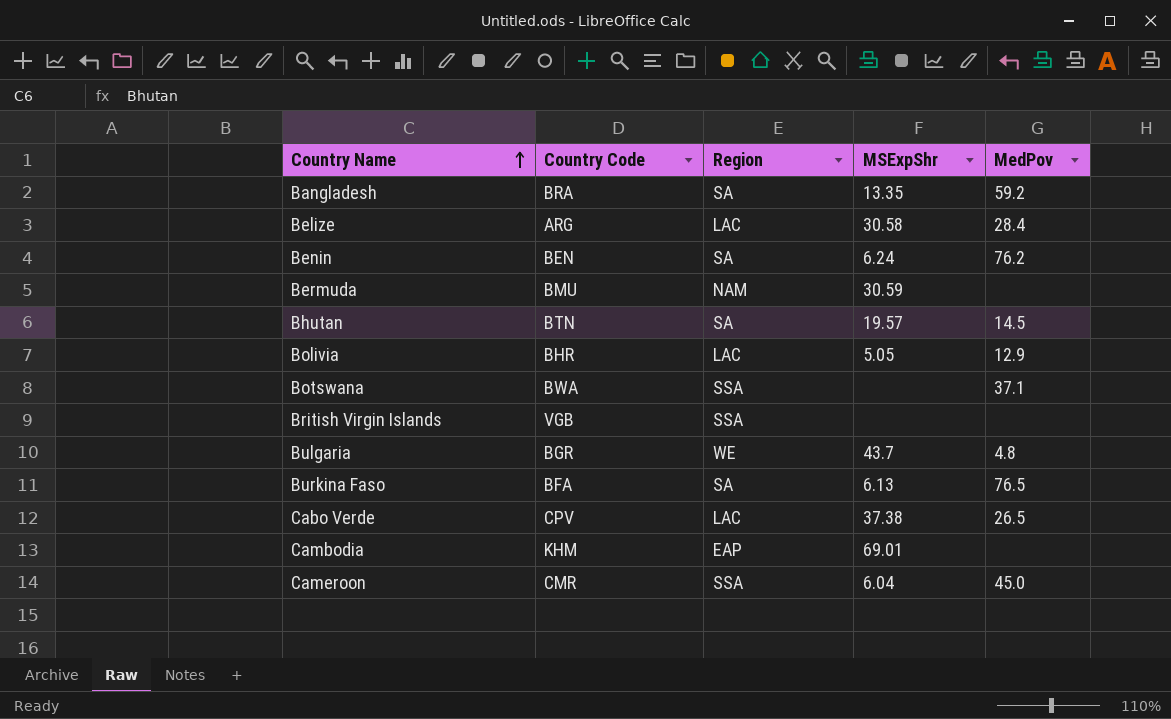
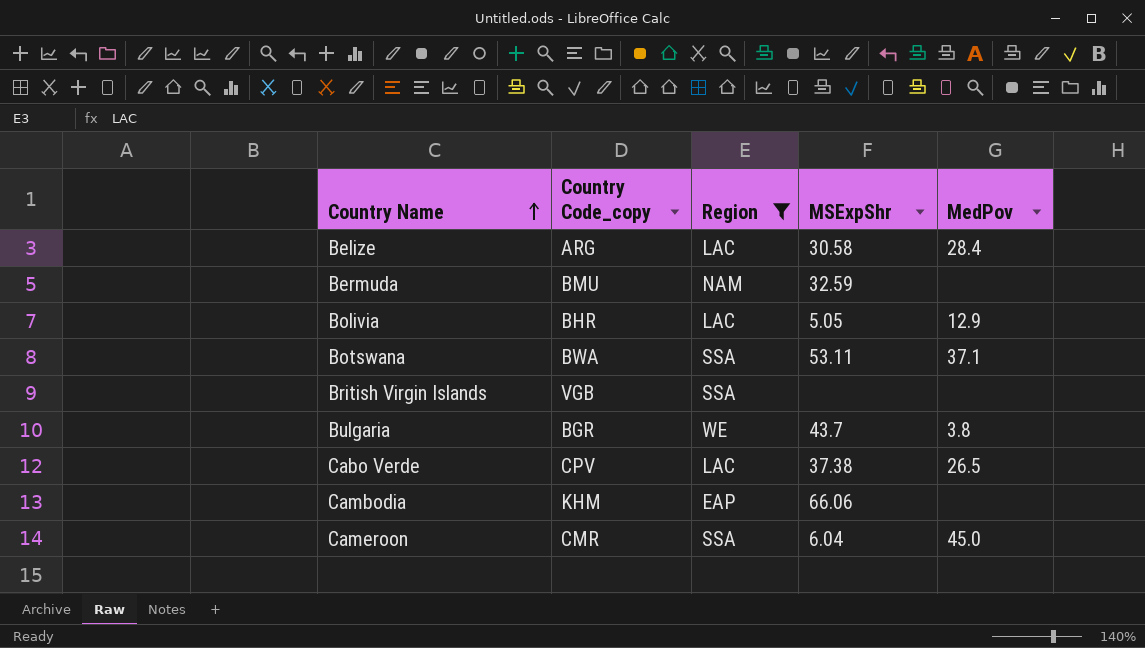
filter: none -> Region != SA
column name: Country Code -> Country Code_copy
Bermuda | MSExpShr: 30.59 -> 32.59
Botswana | MSExpShr: none -> 53.11
Bulgaria | MedPov: 4.8 -> 3.8
Cambodia | MSExpShr: 69.01 -> 66.06

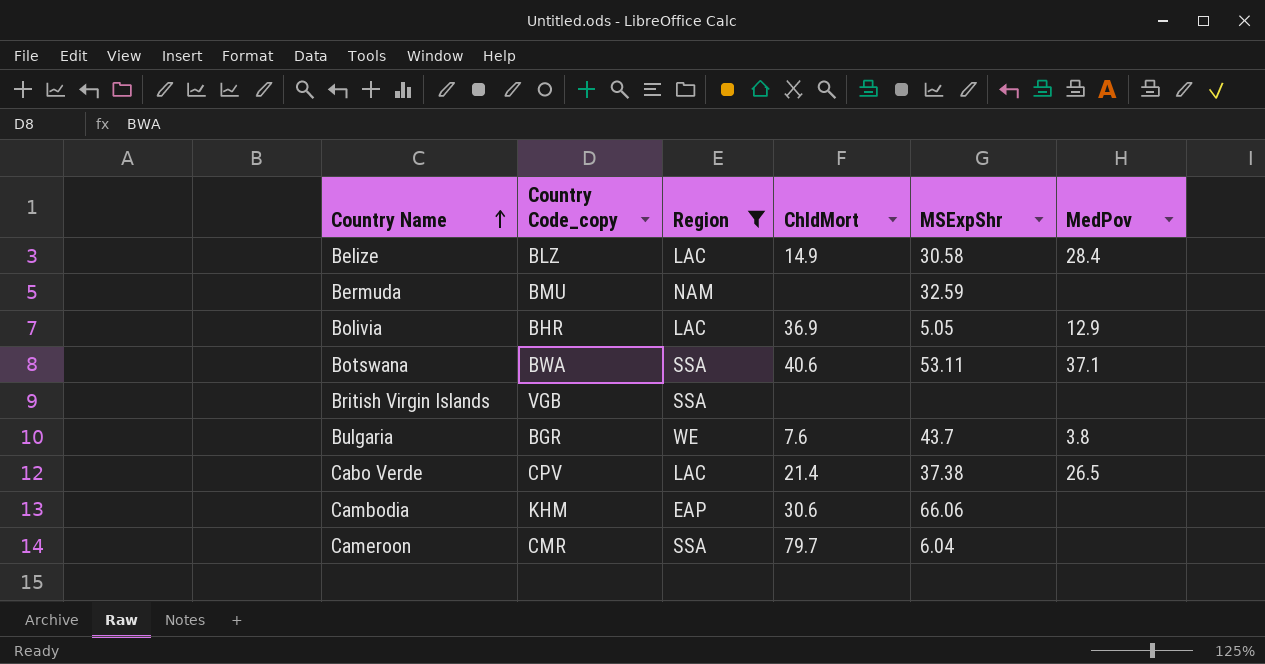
column ChldMort | position: none -> 4
Belize | Country Code_copy: ARG -> BLZ
Cameroon | MedPov: 45.0 -> none

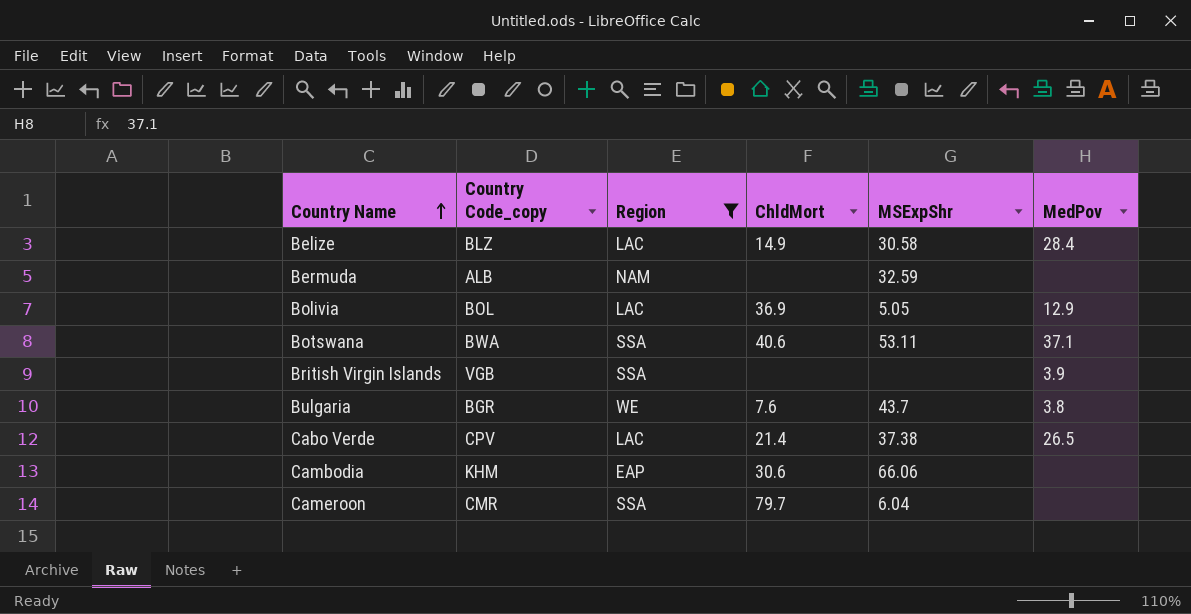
Bermuda | Country Code_copy: BMU -> ALB
Bolivia | Country Code_copy: BHR -> BOL
British Virgin Islands | MedPov: none -> 3.9

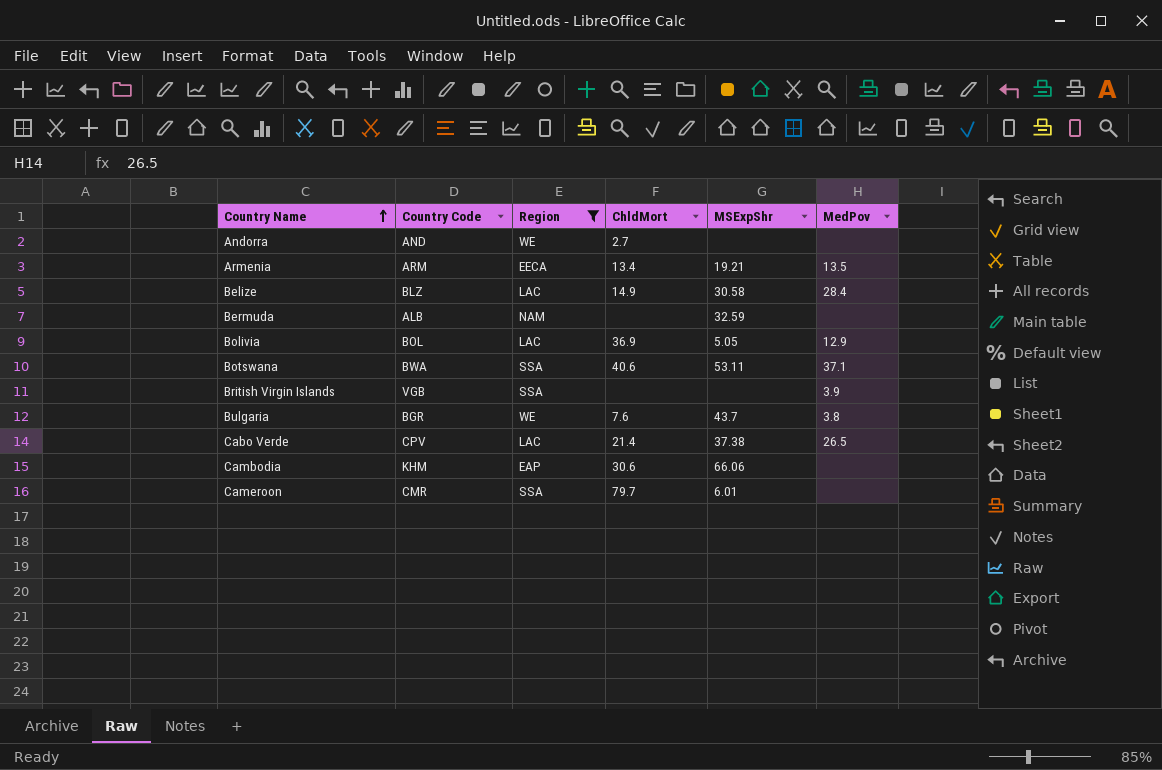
column name: Country Code_copy -> Country Code
row Andorra: none -> AND | WE | 2.7 | none | none
row Armenia: none -> ARM | EECA | 13.4 | 19.21 | 13.5
Cameroon | MSExpShr: 6.04 -> 6.01

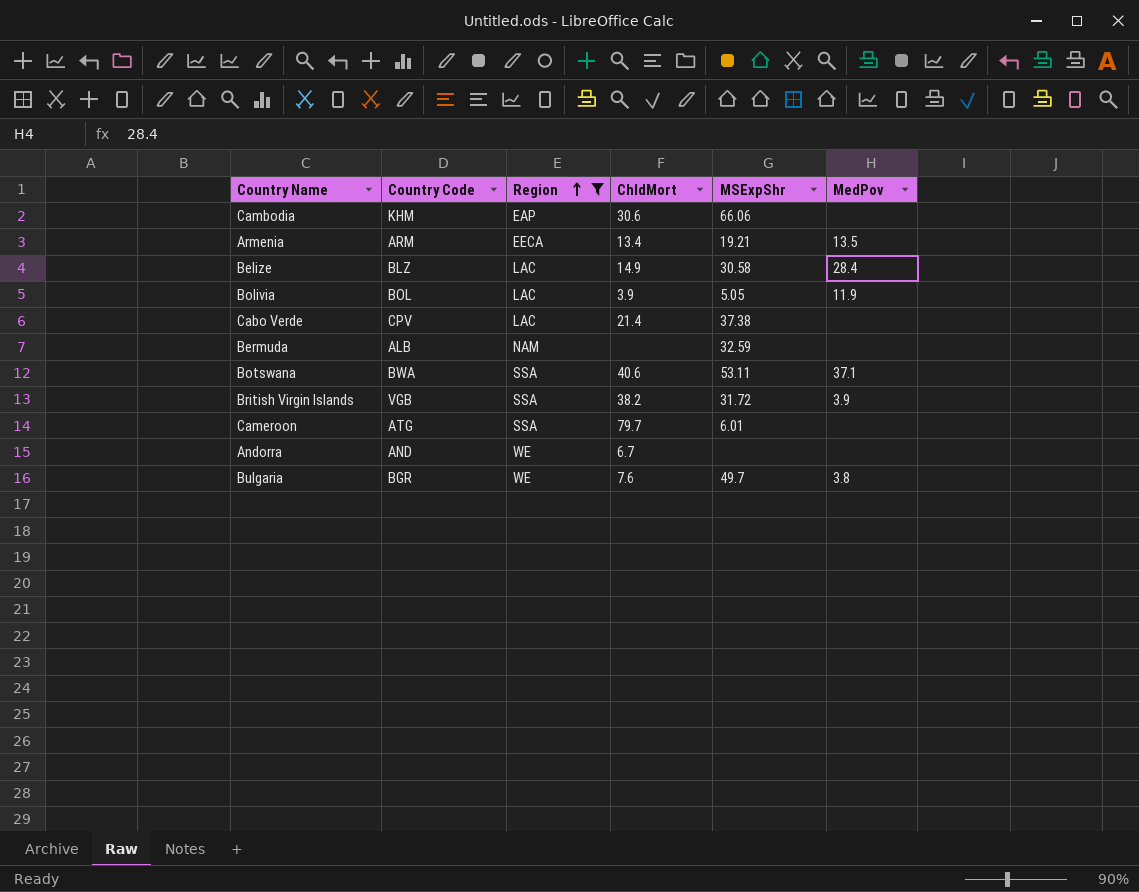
row order: Country Name ascending -> Region ascending
Bolivia | ChldMort: 36.9 -> 3.9
Bolivia | MedPov: 12.9 -> 11.9
Cabo Verde | MedPov: 26.5 -> none
British Virgin Islands | ChldMort: none -> 38.2
British Virgin Islands | MSExpShr: none -> 31.72
Cameroon | Country Code: CMR -> ATG
Andorra | ChldMort: 2.7 -> 6.7
Bulgaria | MSExpShr: 43.7 -> 49.7

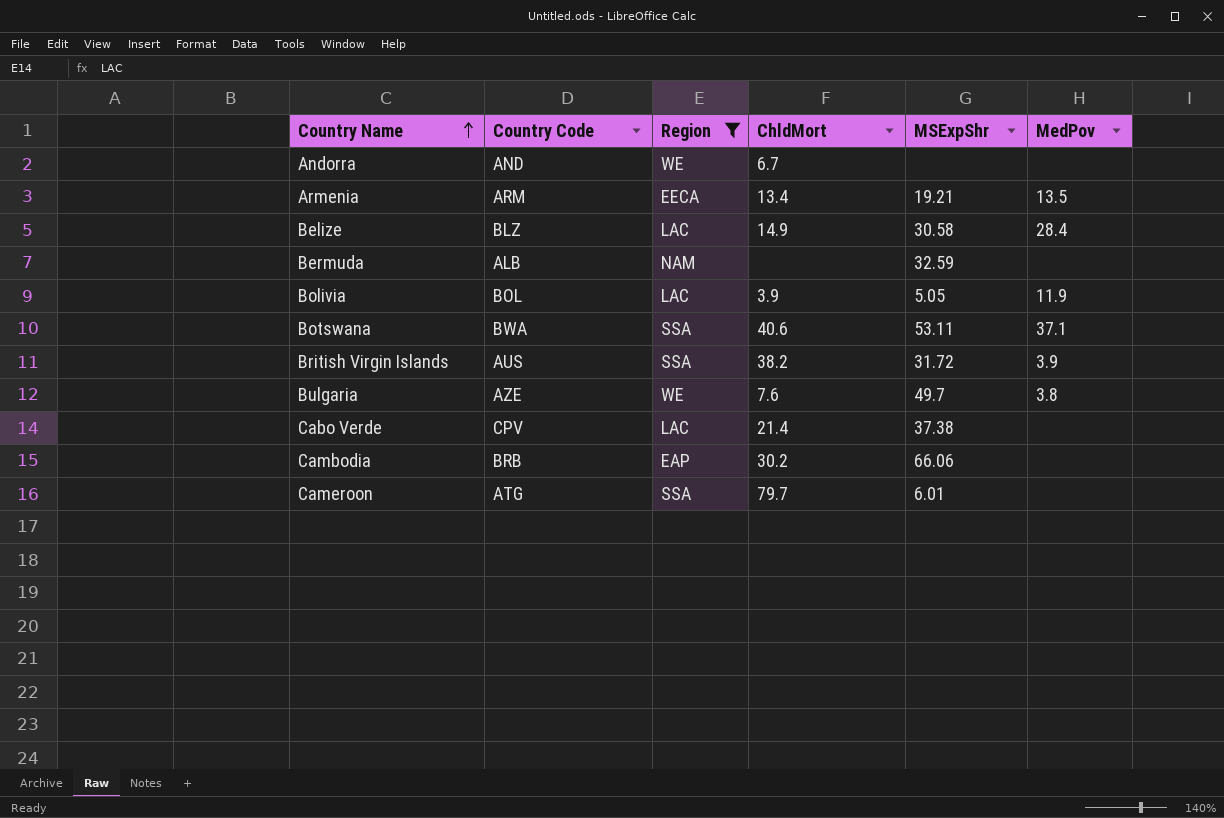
row order: Region ascending -> Country Name ascending
British Virgin Islands | Country Code: VGB -> AUS
Bulgaria | Country Code: BGR -> AZE
Cambodia | Country Code: KHM -> BRB
Cambodia | ChldMort: 30.6 -> 30.2

